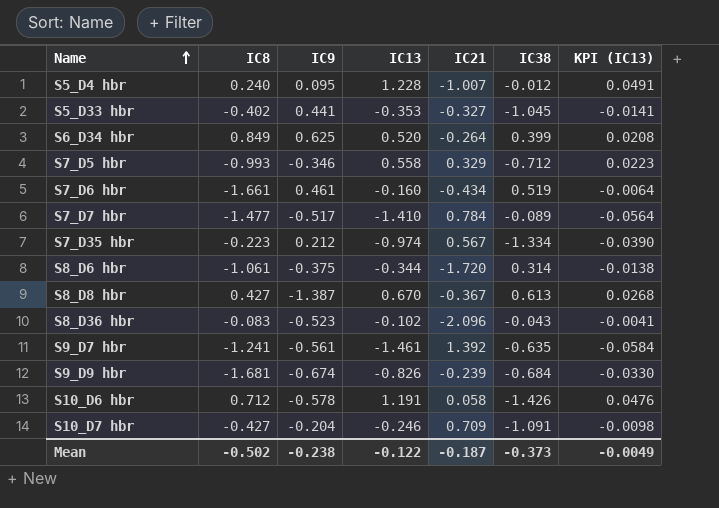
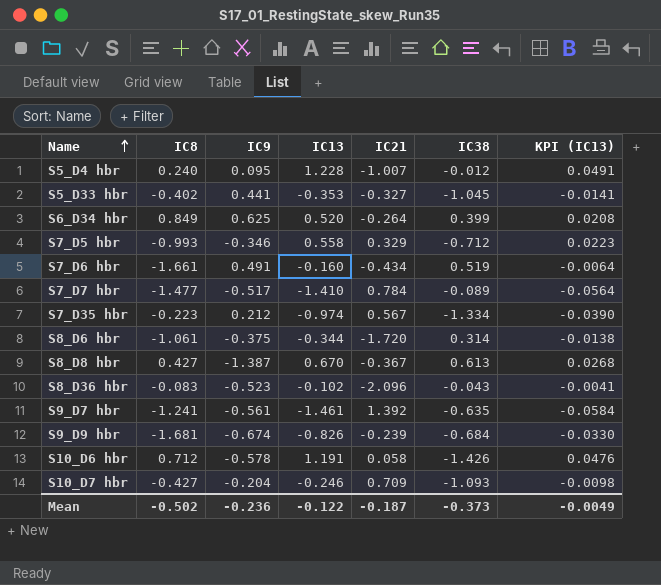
S7_D6 hbr | IC9: 0.461 -> 0.491
S10_D7 hbr | IC38: -1.091 -> -1.093
Mean | IC9: -0.238 -> -0.236

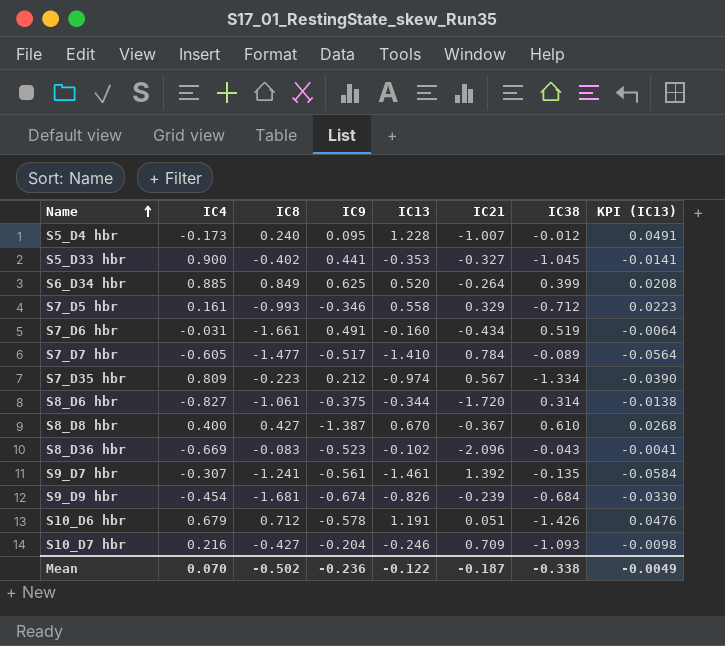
column IC4 | position: none -> 2
S8_D8 hbr | IC38: 0.613 -> 0.610
S9_D7 hbr | IC38: -0.635 -> -0.135
S10_D6 hbr | IC21: 0.058 -> 0.051
Mean | IC38: -0.373 -> -0.338

